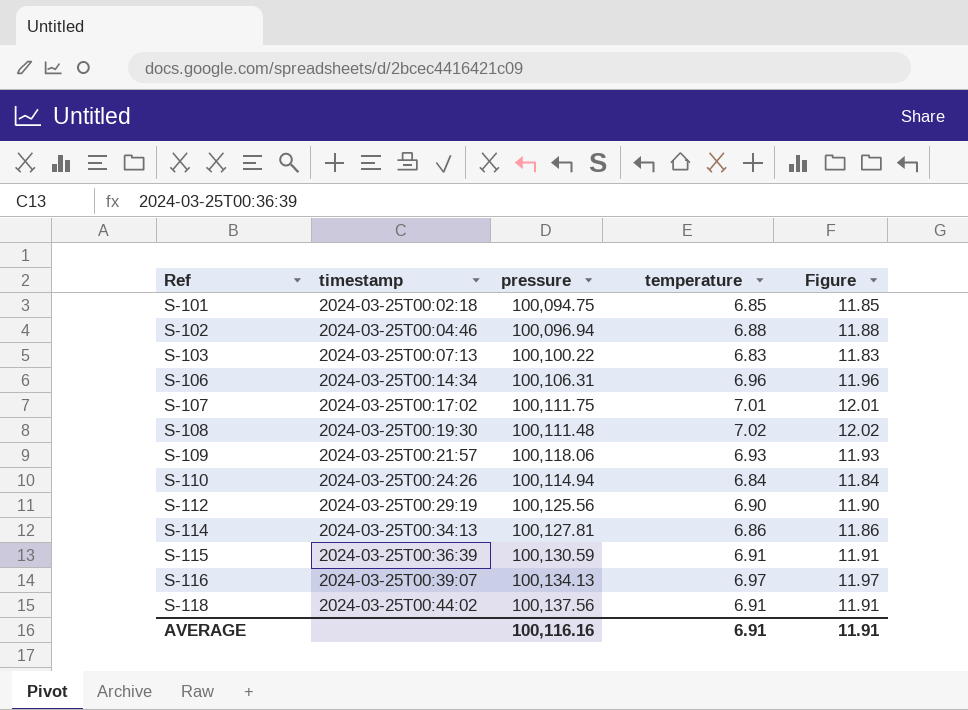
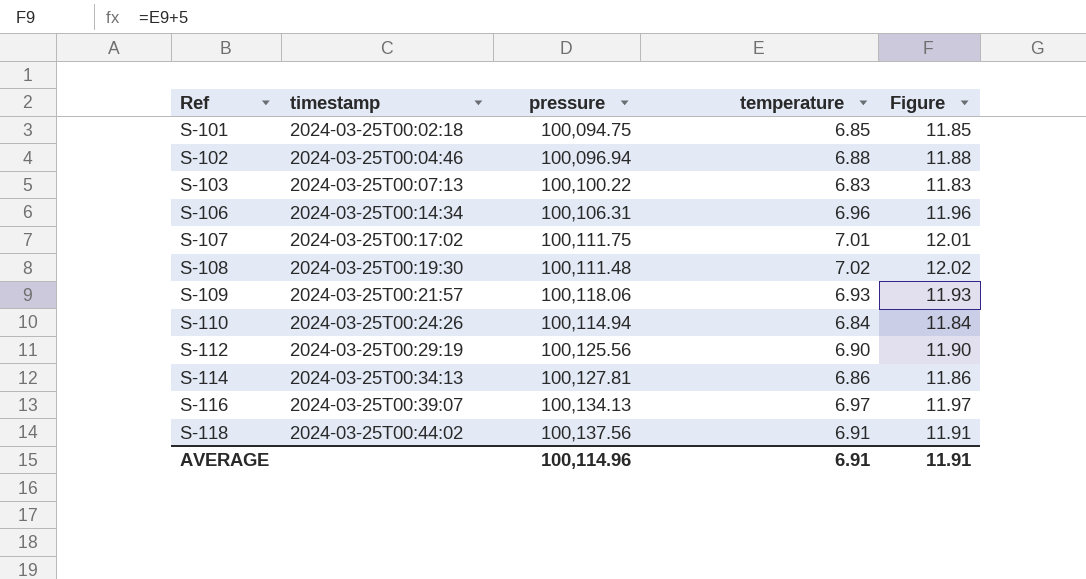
row S-115: 2024-03-25T00:36:39 | 100,130.59 | 6.91 | 11.91 -> none
AVERAGE | pressure: 100,116.16 -> 100,114.96

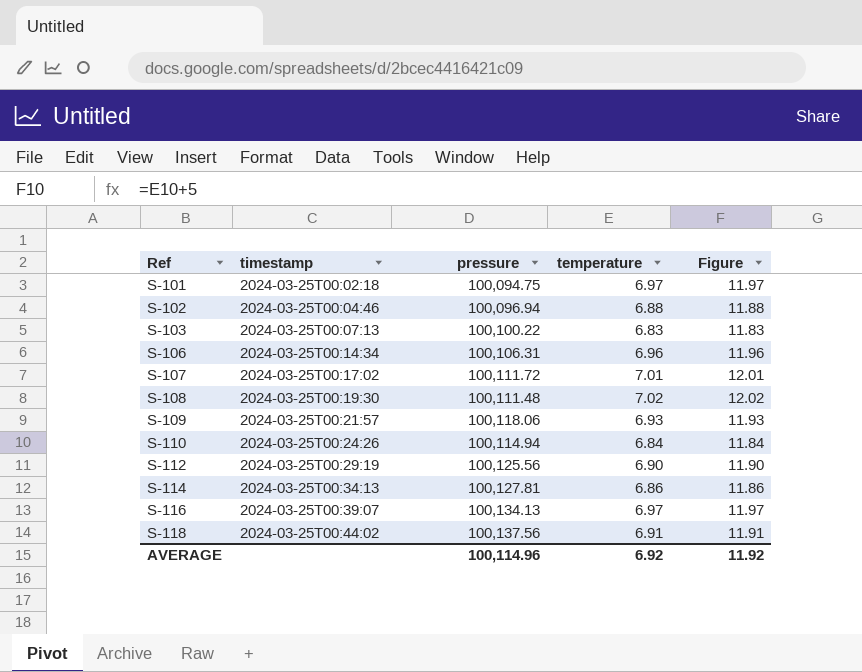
S-101 | temperature: 6.85 -> 6.97
S-101 | Figure: 11.85 -> 11.97
S-107 | pressure: 100,111.75 -> 100,111.72
AVERAGE | temperature: 6.91 -> 6.92
AVERAGE | Figure: 11.91 -> 11.92

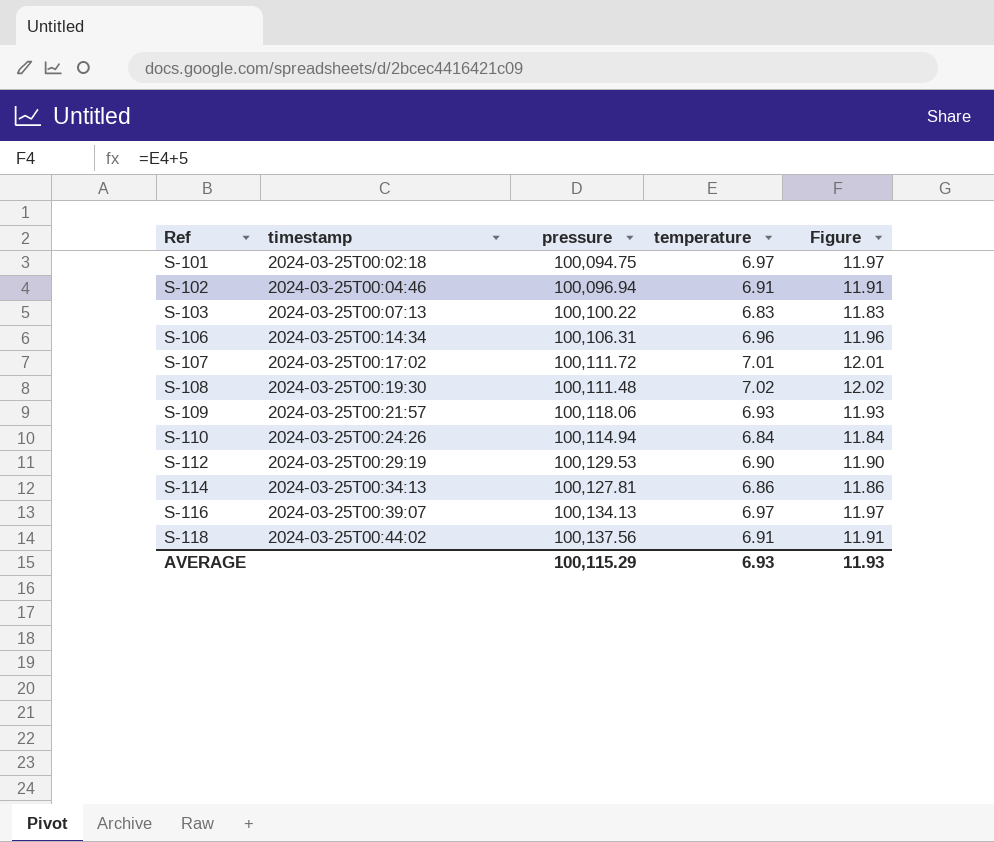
S-102 | temperature: 6.88 -> 6.91
S-102 | Figure: 11.88 -> 11.91
S-112 | pressure: 100,125.56 -> 100,129.53
AVERAGE | pressure: 100,114.96 -> 100,115.29
AVERAGE | temperature: 6.92 -> 6.93
AVERAGE | Figure: 11.92 -> 11.93

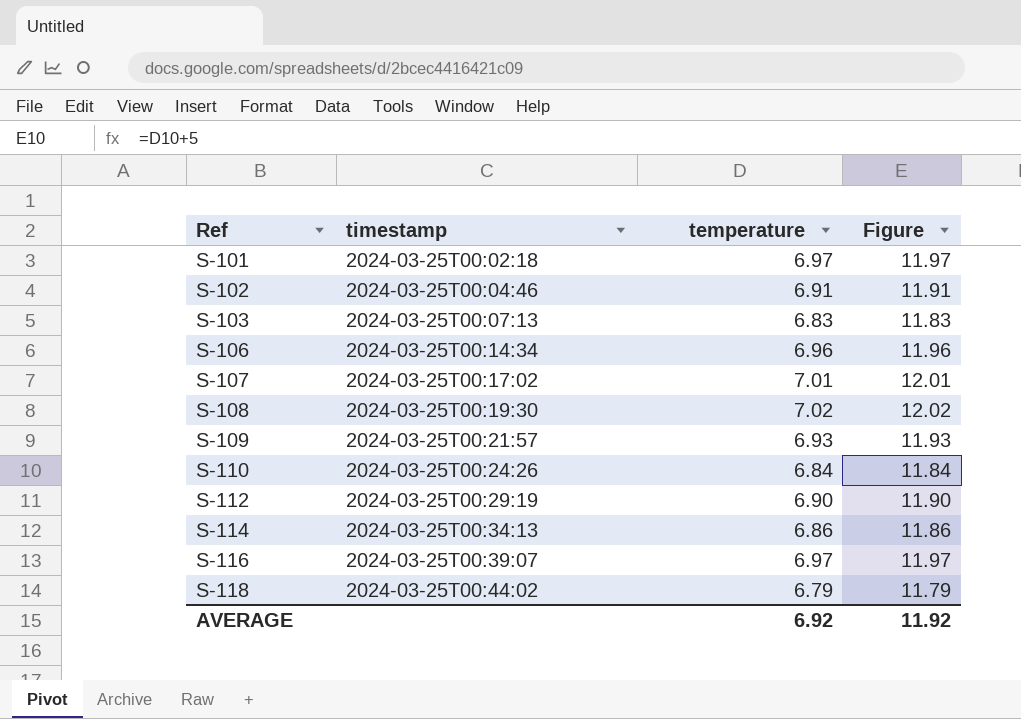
column pressure | position: 3 -> none
S-118 | temperature: 6.91 -> 6.79
S-118 | Figure: 11.91 -> 11.79
AVERAGE | temperature: 6.93 -> 6.92
AVERAGE | Figure: 11.93 -> 11.92

